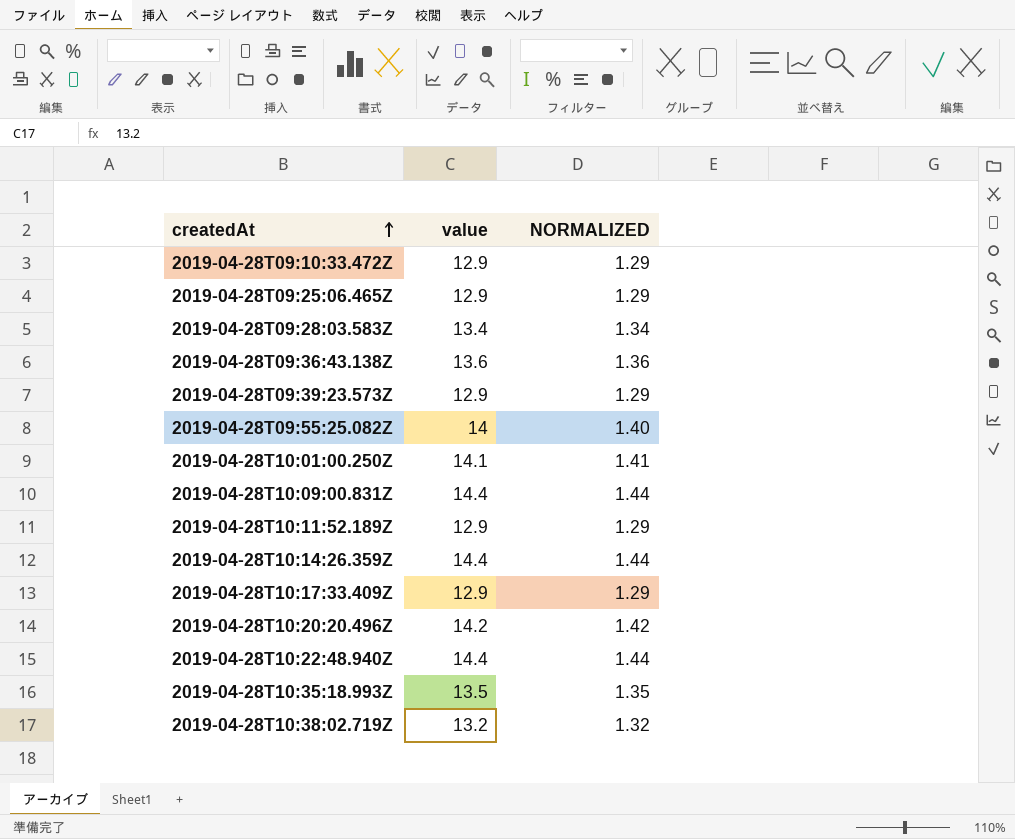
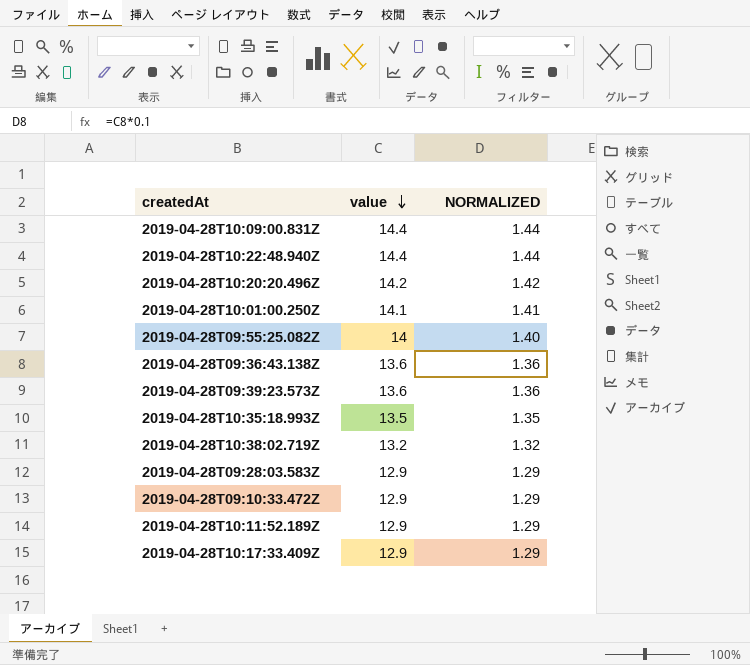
row order: createdAt ascending -> value descending
row 2019-04-28T09:25:06.465Z: 12.9 | 1.29 -> none
row 2019-04-28T10:14:26.359Z: 14.4 | 1.44 -> none
2019-04-28T09:39:23.573Z | value: 12.9 -> 13.6
2019-04-28T09:39:23.573Z | NORMALIZED: 1.29 -> 1.36
2019-04-28T09:28:03.583Z | value: 13.4 -> 12.9
2019-04-28T09:28:03.583Z | NORMALIZED: 1.34 -> 1.29

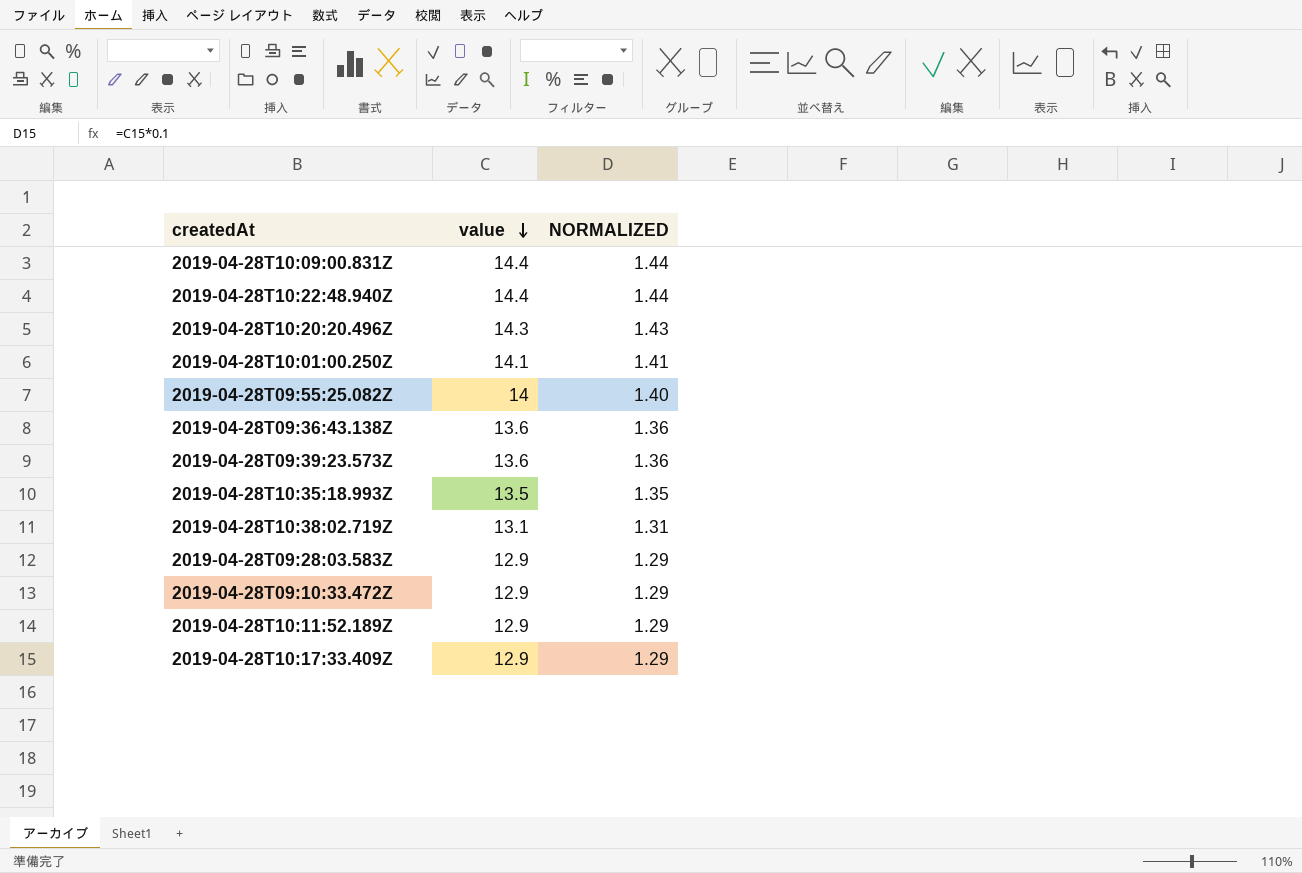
2019-04-28T10:20:20.496Z | value: 14.2 -> 14.3
2019-04-28T10:20:20.496Z | NORMALIZED: 1.42 -> 1.43
2019-04-28T10:38:02.719Z | value: 13.2 -> 13.1
2019-04-28T10:38:02.719Z | NORMALIZED: 1.32 -> 1.31

